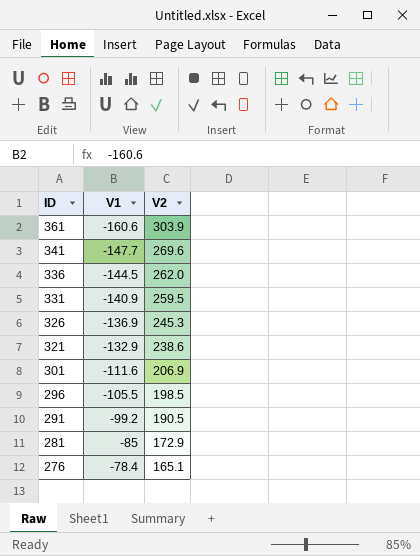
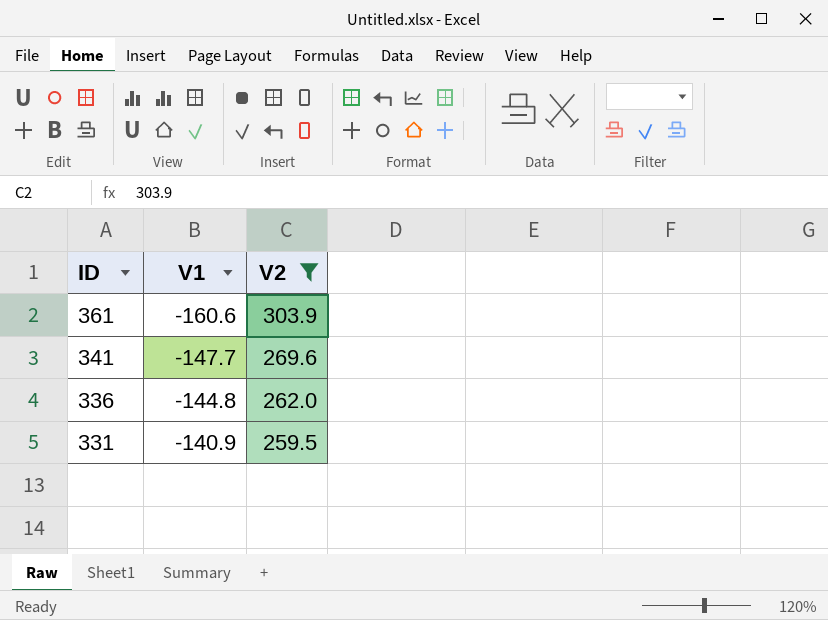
filter: none -> V2 >= 259.5
336 | V1: -144.5 -> -144.8

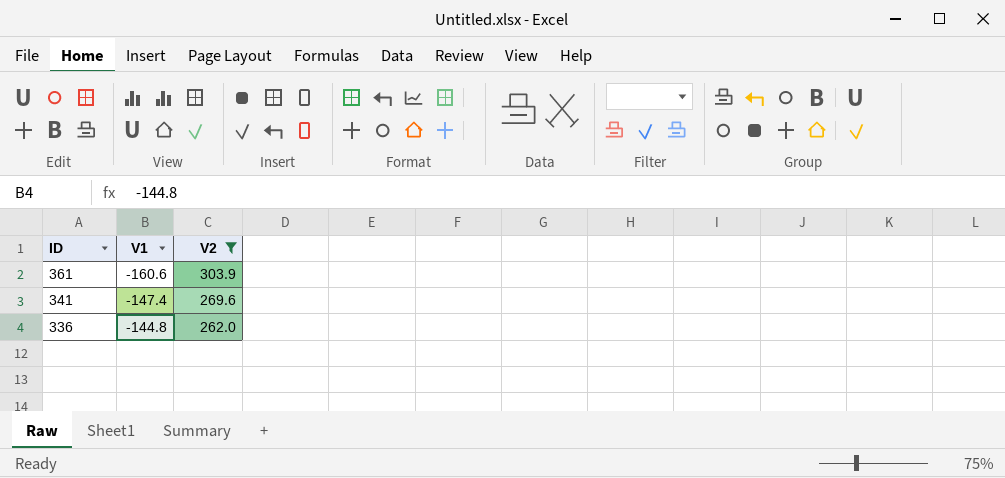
row 331: -140.9 | 259.5 -> none
341 | V1: -147.7 -> -147.4

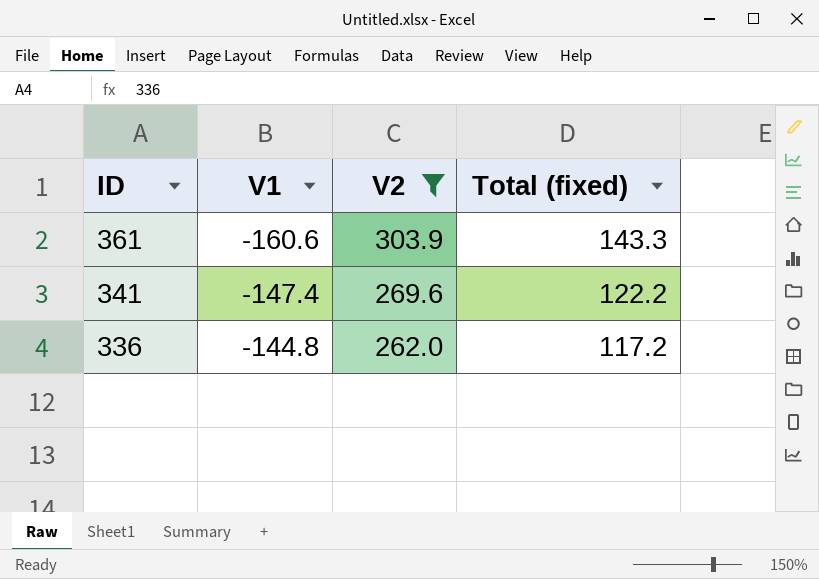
column Total (fixed) | formula: none -> [V1] + [V2]

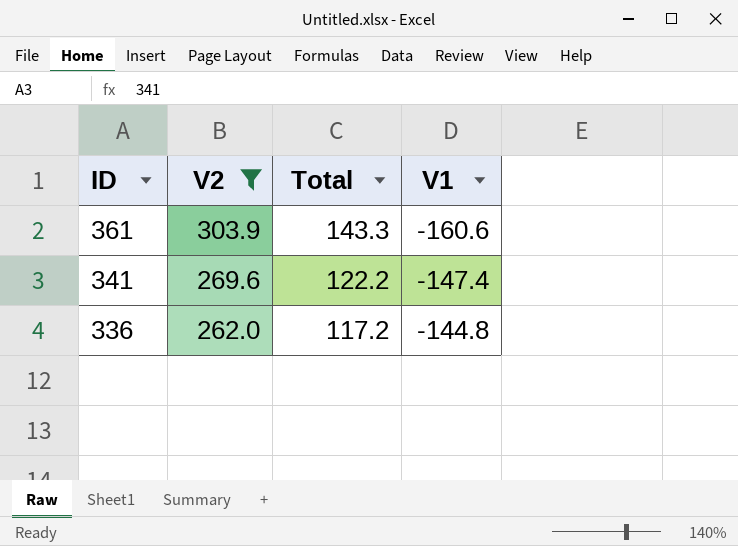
column name: Total (fixed) -> Total
column V1 | position: 2 -> 4

